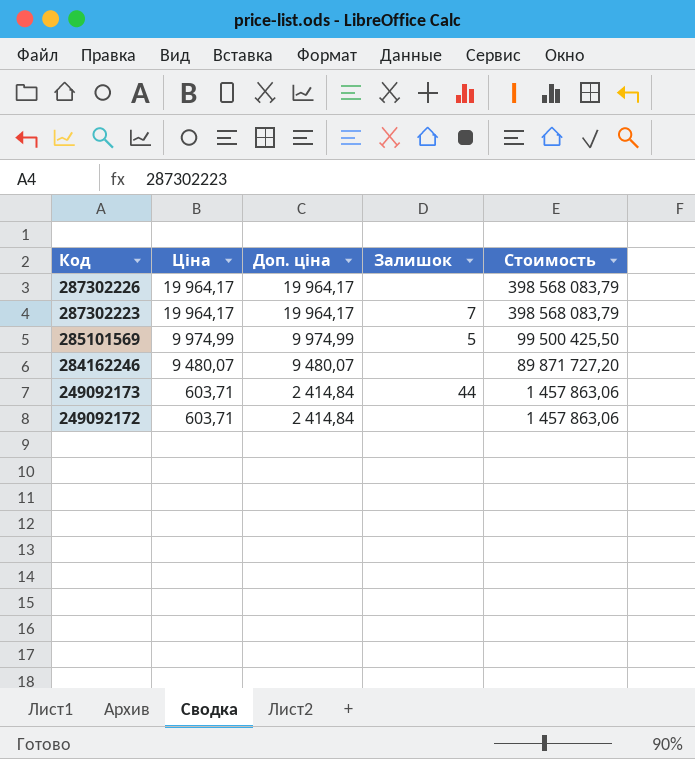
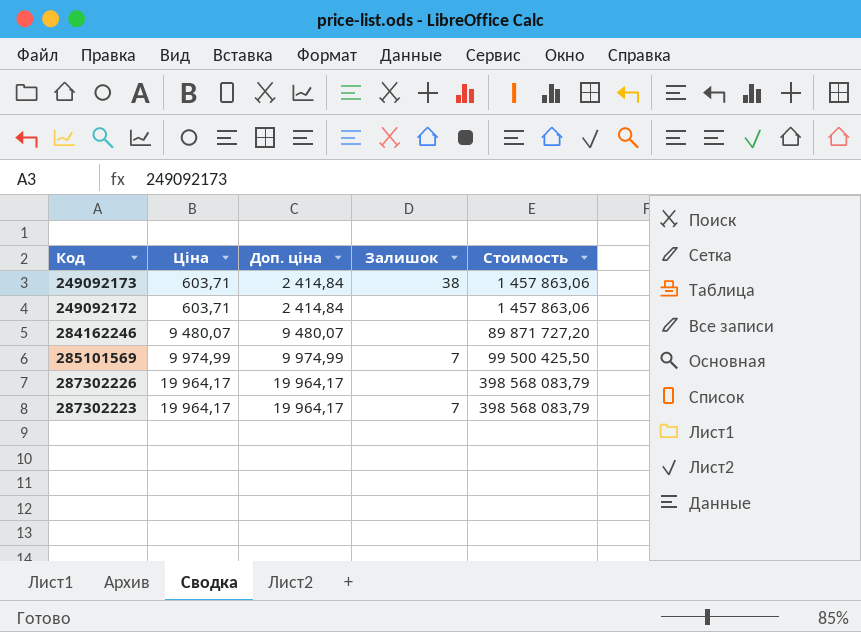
row order: Код descending -> Ціна ascending
249092173 | Залишок: 44 -> 38
285101569 | Залишок: 5 -> 7

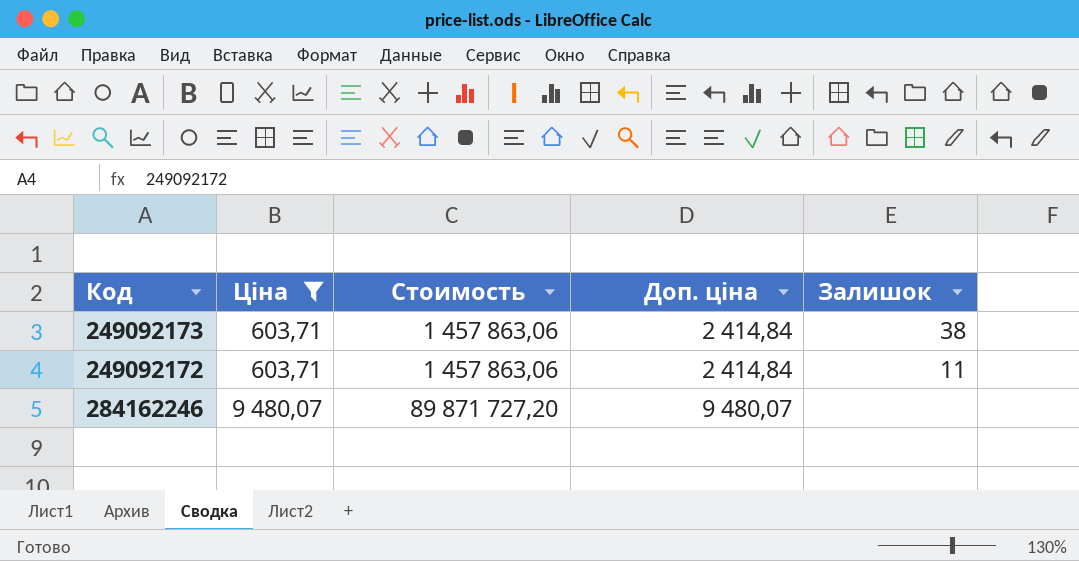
filter: none -> Ціна <= 9 480,07
column Стоимость | position: 5 -> 3
249092172 | Залишок: none -> 11

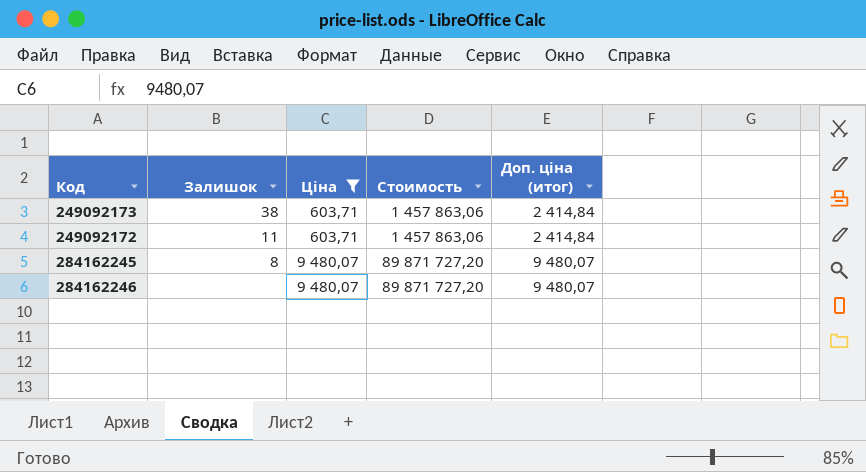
column Залишок | position: 5 -> 2
column name: Доп. ціна -> Доп. ціна (итог)
row 284162245: none -> 8 | 9 480,07 | 89 871 727,20 | 9 480,07

